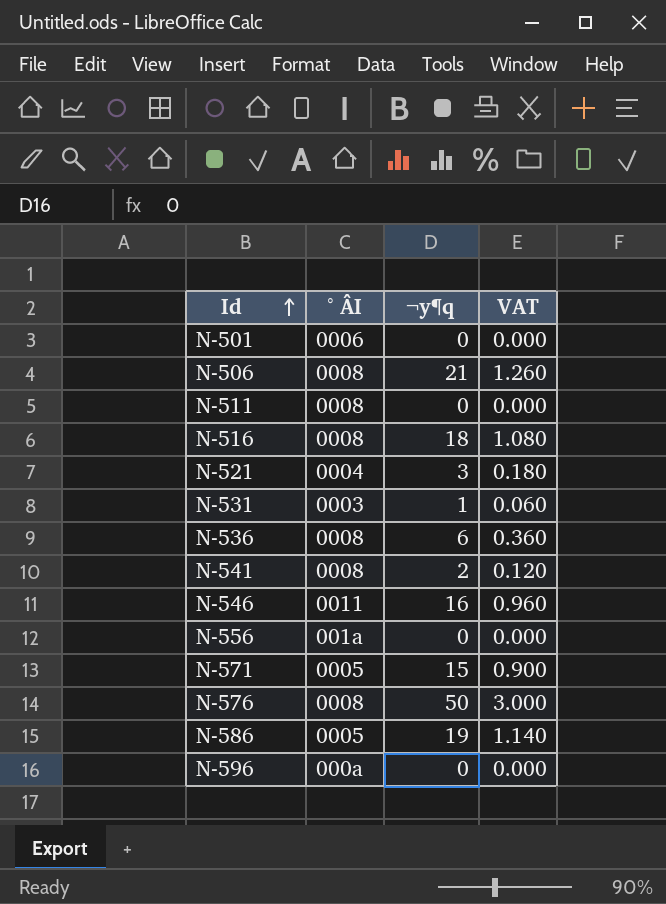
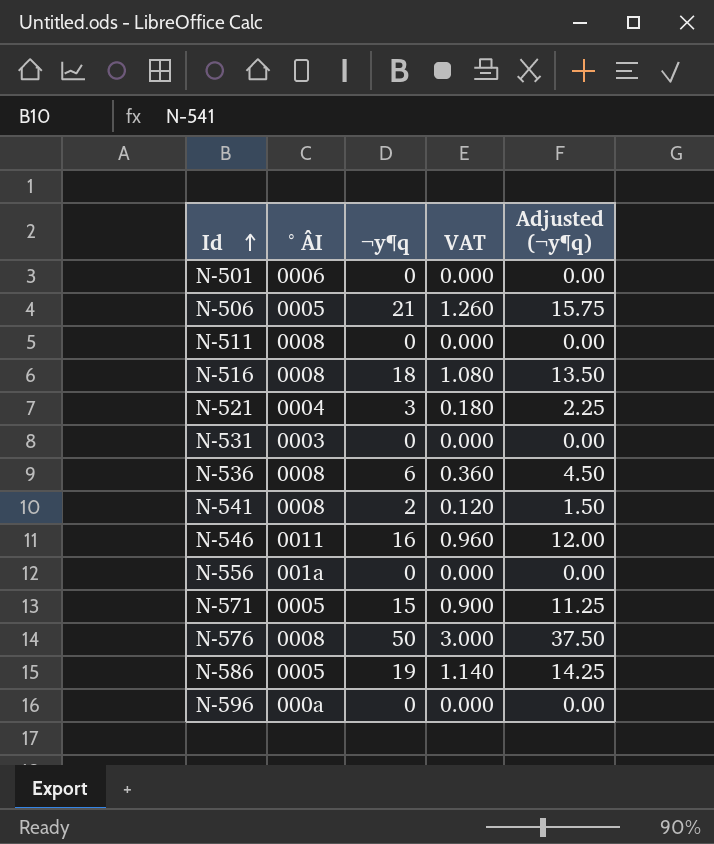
column Adjusted (¬y¶q) | formula: none -> [¬y¶q] * 0.75
N-506 | ° ÂI: 0008 -> 0005
N-531 | ¬y¶q: 1 -> 0
N-531 | VAT: 0.060 -> 0.000

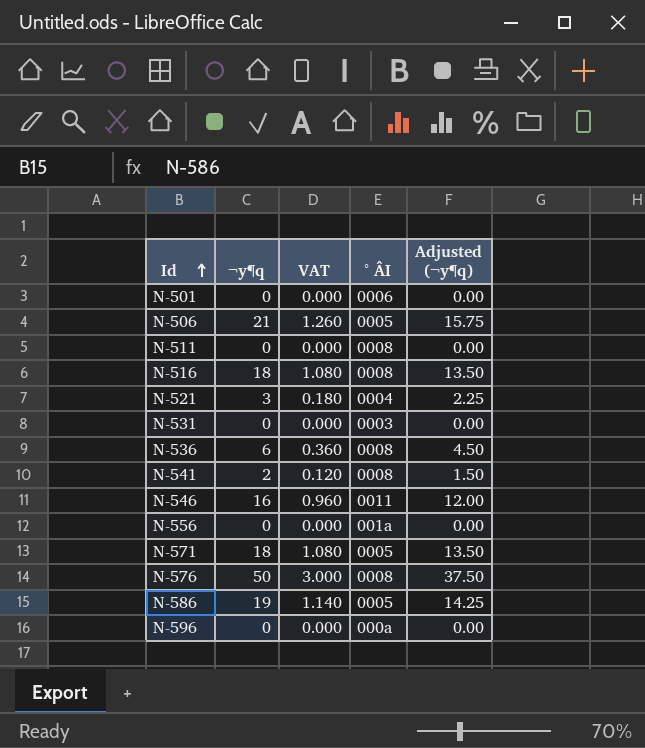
column ° ÂI | position: 2 -> 4
N-571 | ¬y¶q: 15 -> 18
N-571 | VAT: 0.900 -> 1.080
N-571 | Adjusted (¬y¶q): 11.25 -> 13.50

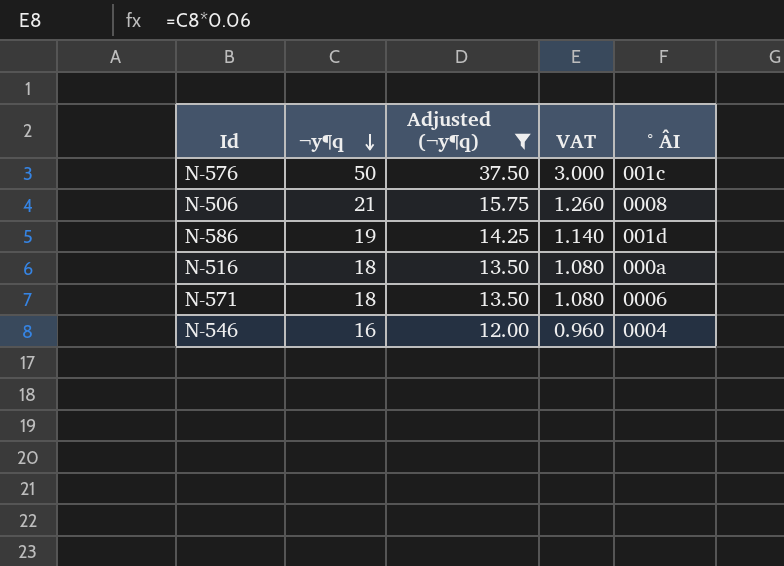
filter: none -> Adjusted (¬y¶q) >= 12.00
row order: Id ascending -> ¬y¶q descending
column Adjusted (¬y¶q) | position: 5 -> 3
N-576 | ° ÂI: 0008 -> 001c
N-506 | ° ÂI: 0005 -> 0008
N-586 | ° ÂI: 0005 -> 001d
N-516 | ° ÂI: 0008 -> 000a
N-571 | ° ÂI: 0005 -> 0006
N-546 | ° ÂI: 0011 -> 0004

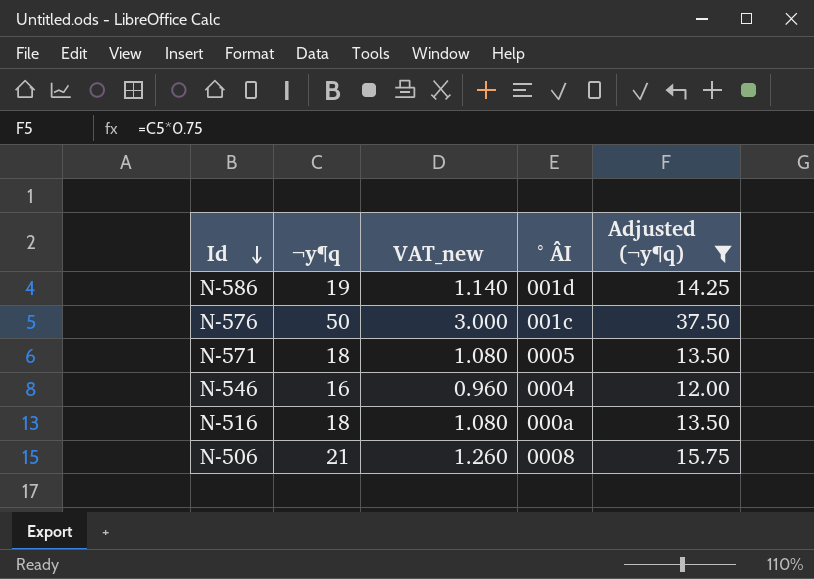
row order: ¬y¶q descending -> Id descending
column name: VAT -> VAT_new
column Adjusted (¬y¶q) | position: 3 -> 5
N-571 | ° ÂI: 0006 -> 0005

